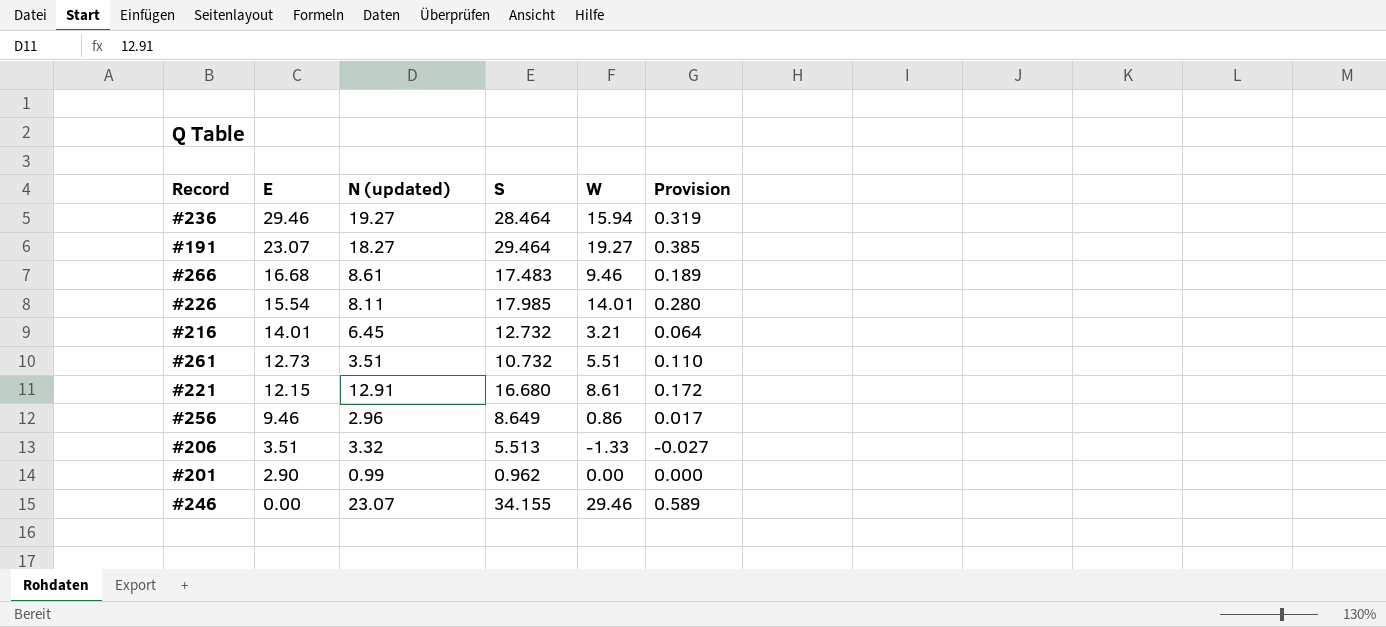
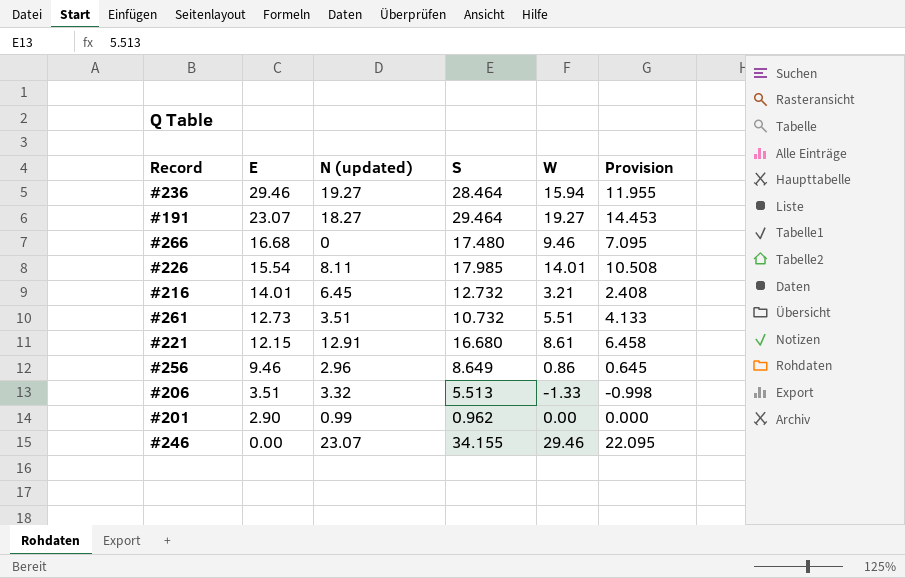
column Provision | formula: [W] * 0.02 -> [W] * 0.75
#266 | N (updated): 8.61 -> 0
#266 | S: 17.483 -> 17.480

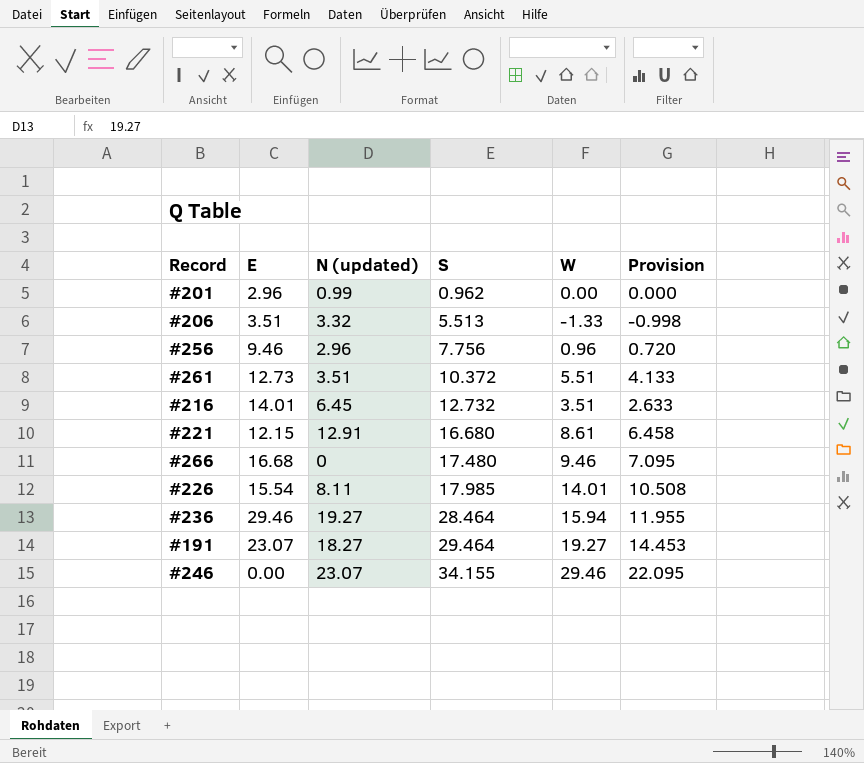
row order: E descending -> S ascending
#201 | E: 2.90 -> 2.96
#256 | S: 8.649 -> 7.756
#256 | W: 0.86 -> 0.96
#256 | Provision: 0.645 -> 0.720
#261 | S: 10.732 -> 10.372
#216 | W: 3.21 -> 3.51
#216 | Provision: 2.408 -> 2.633

